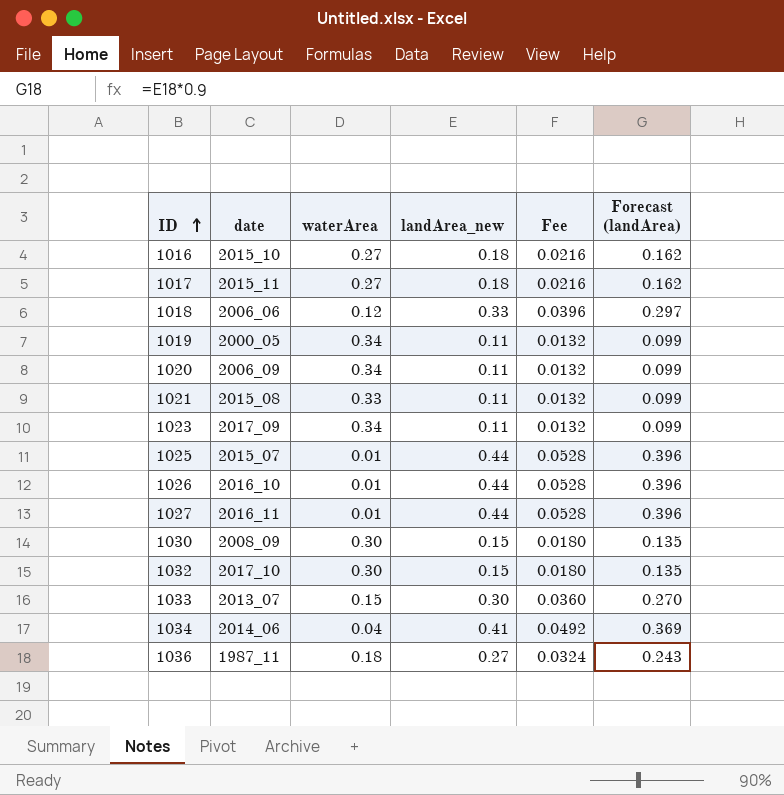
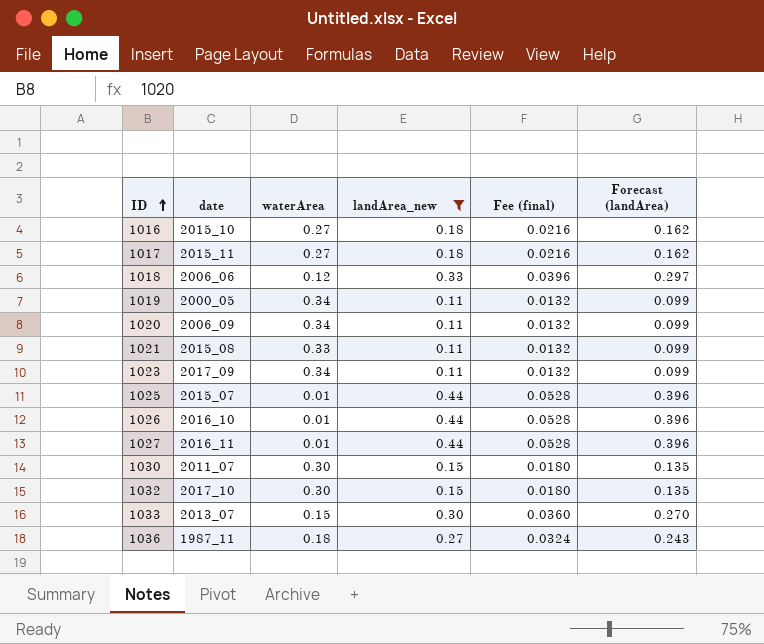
filter: none -> landArea_new != 0.41
column name: Fee -> Fee (final)
1030 | date: 2008_09 -> 2011_07

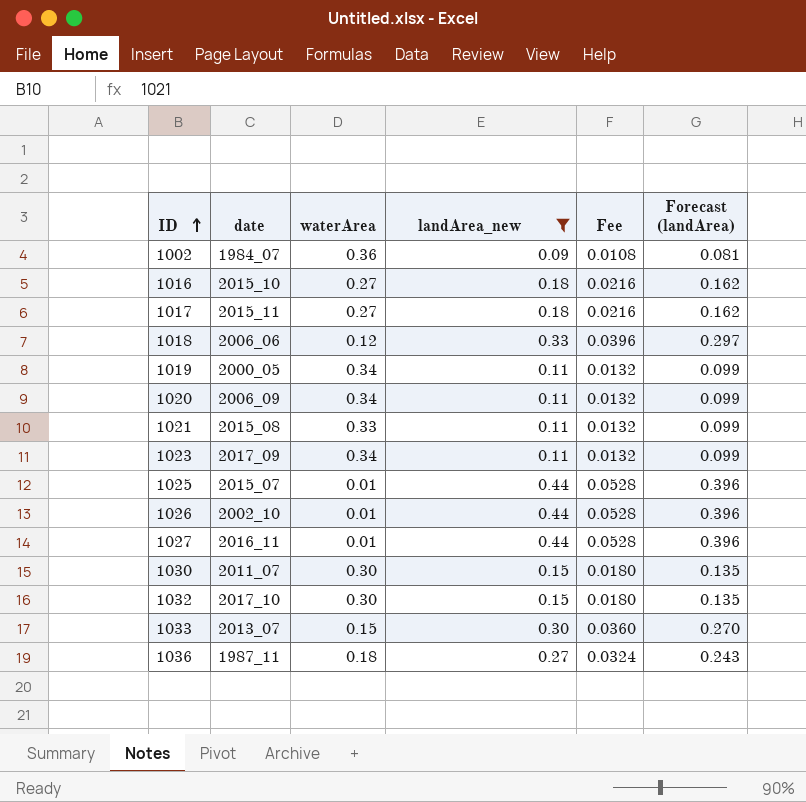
column name: Fee (final) -> Fee
row 1002: none -> 1984_07 | 0.36 | 0.09 | 0.0108 | 0.081
1026 | date: 2016_10 -> 2002_10

